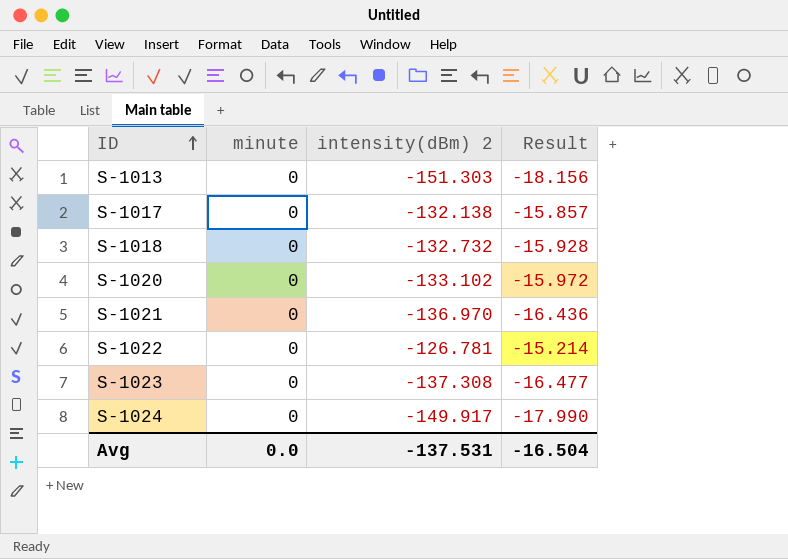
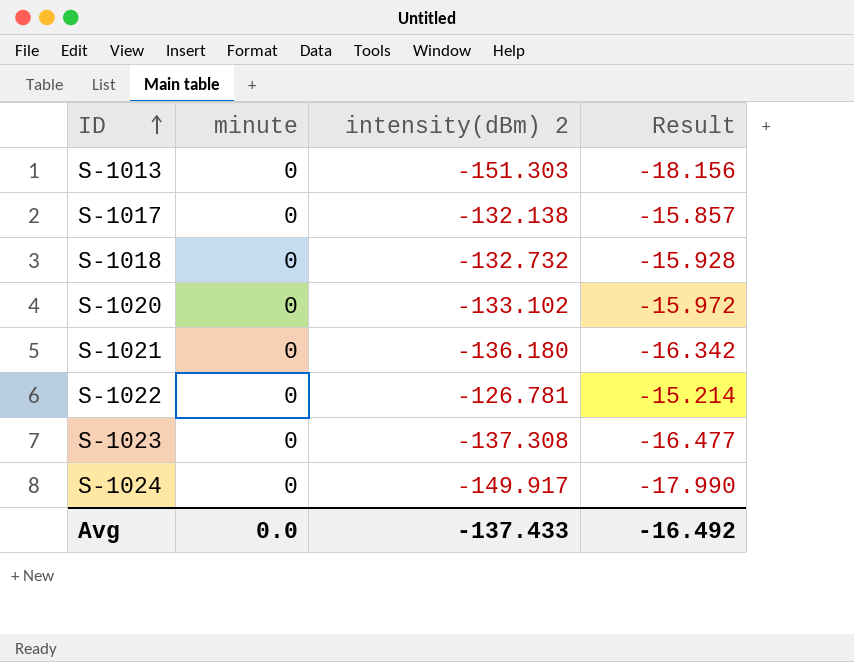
S-1021 | intensity(dBm) 2: -136.970 -> -136.180
S-1021 | Result: -16.436 -> -16.342
Avg | intensity(dBm) 2: -137.531 -> -137.433
Avg | Result: -16.504 -> -16.492

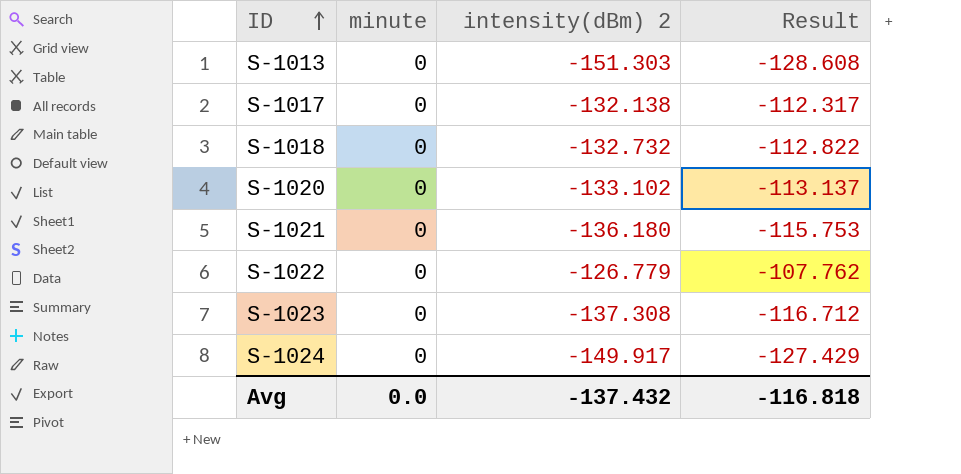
column Result | formula: [intensity(dBm) 2] * 0.12 -> [intensity(dBm) 2] * 0.85
S-1022 | intensity(dBm) 2: -126.781 -> -126.779
Avg | intensity(dBm) 2: -137.433 -> -137.432
Avg | Result: -16.492 -> -116.818

